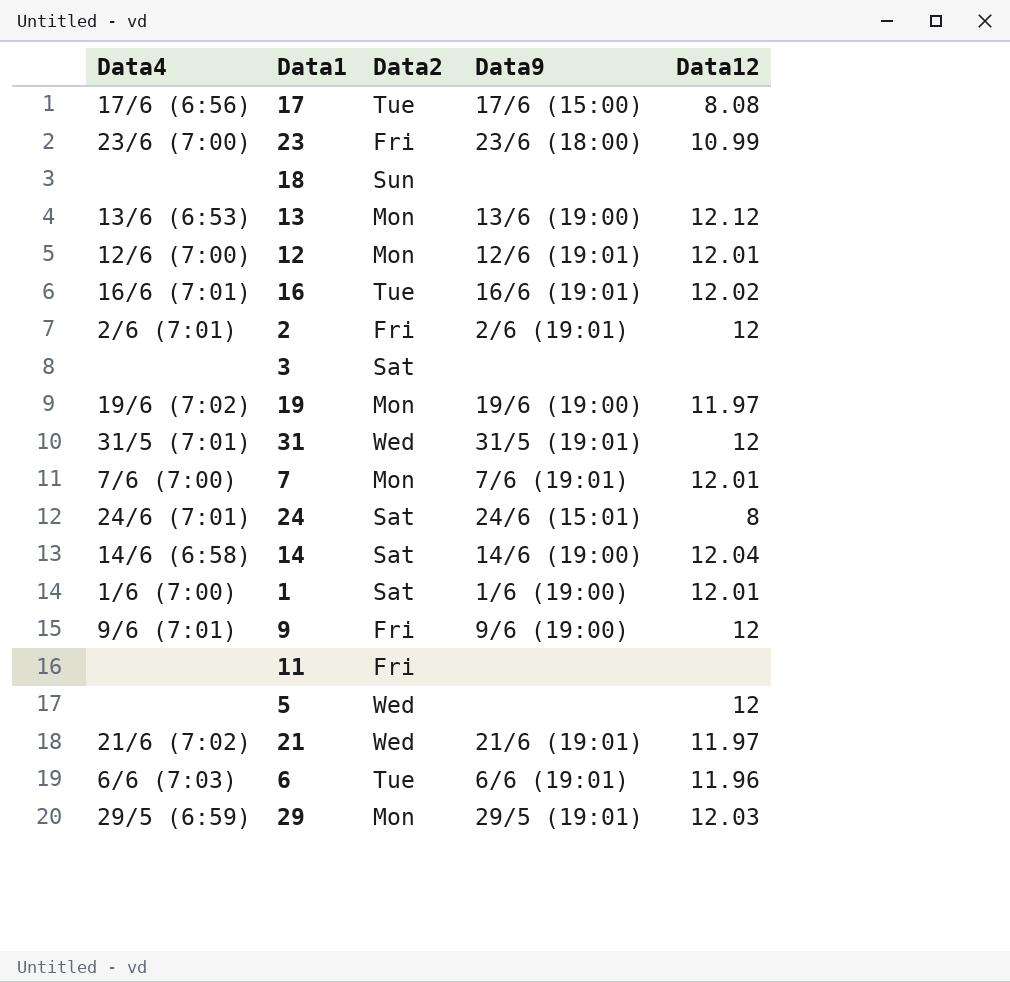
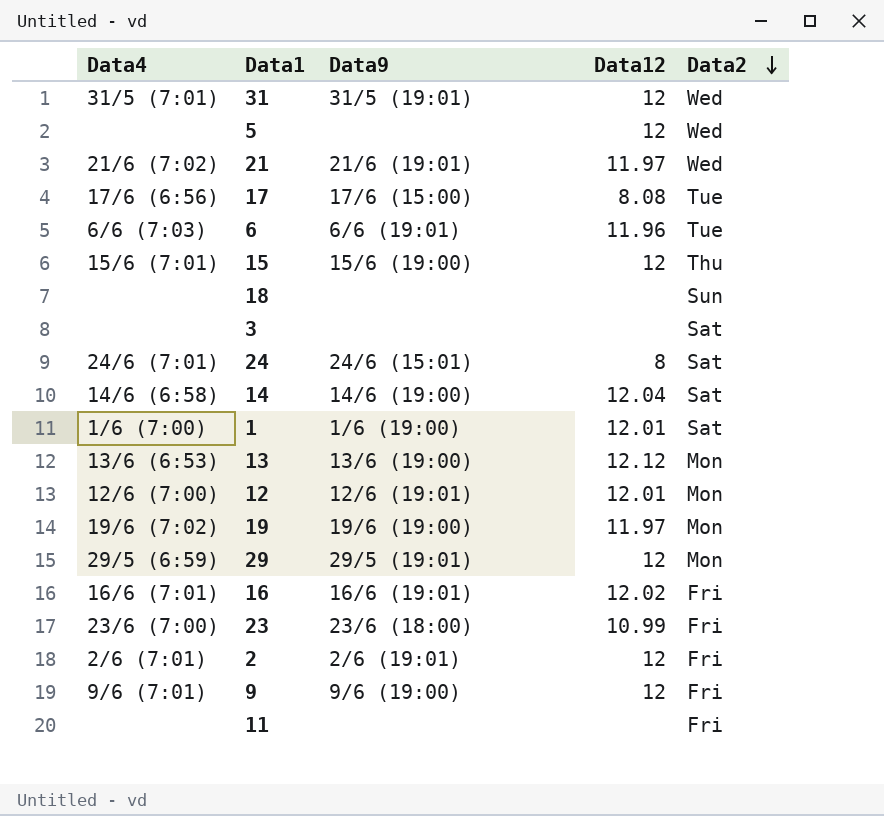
row order: none -> Data2 descending
column Data2 | position: 3 -> 5
row 7: 7/6 (7:00) | Mon | 7/6 (19:01) | 12.01 -> none
row 15: none -> 15/6 (7:01) | 15/6 (19:00) | 12 | Thu
29 | Data12: 12.03 -> 12
16 | Data2: Tue -> Fri

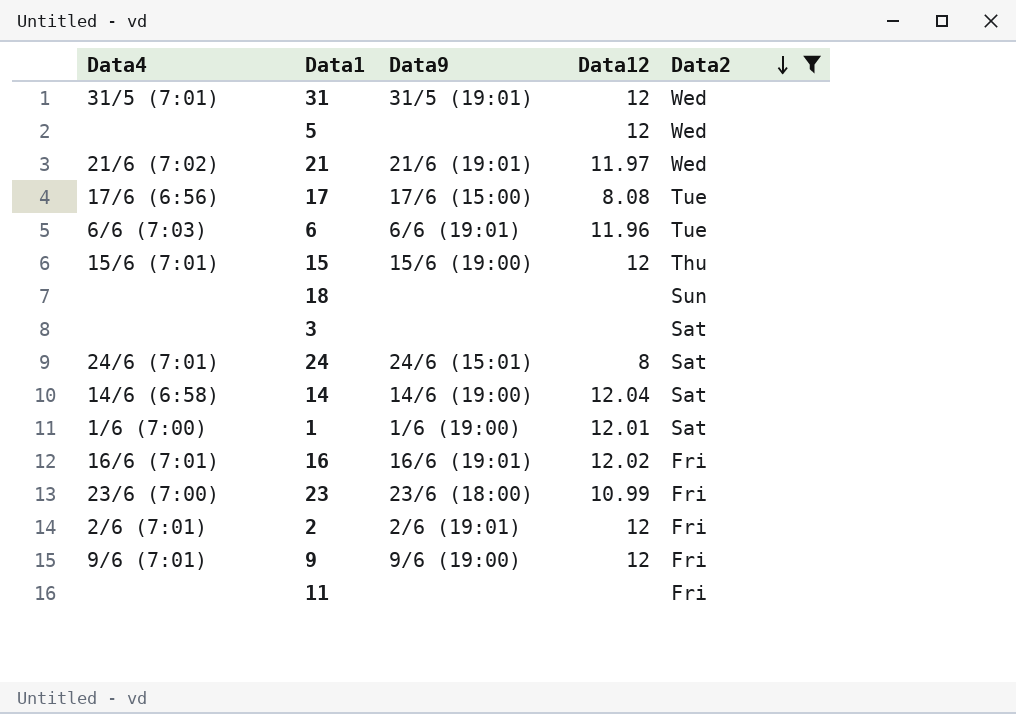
filter: none -> Data2 != Mon

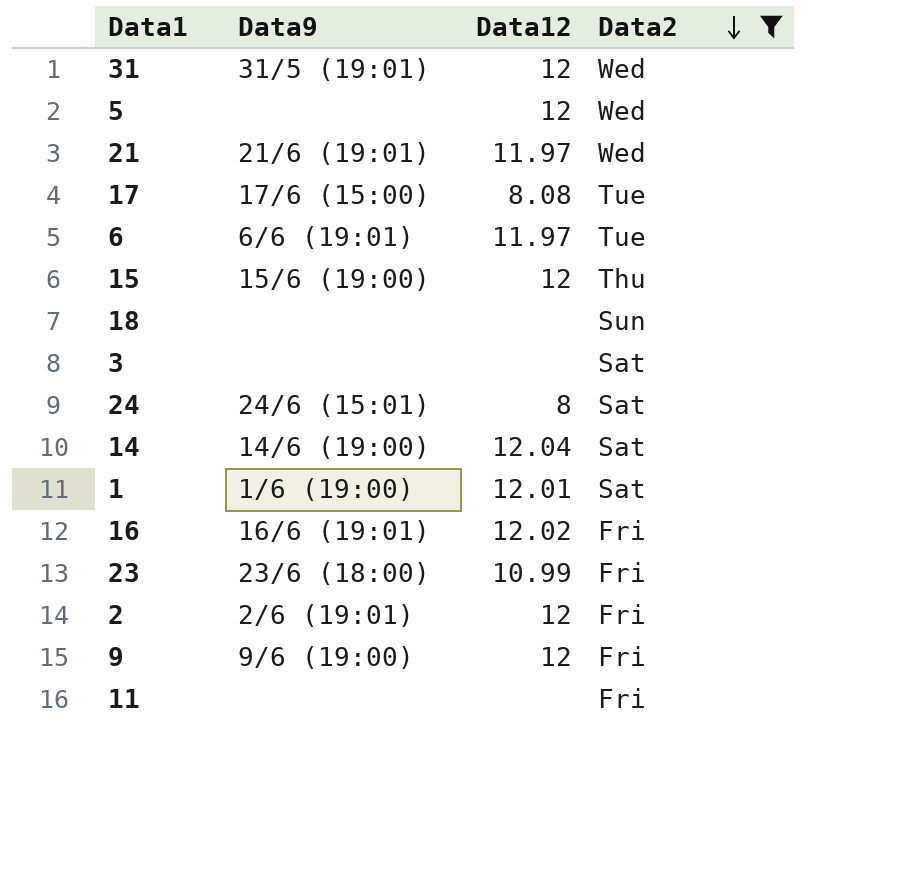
column Data4 | position: 1 -> none
6 | Data12: 11.96 -> 11.97

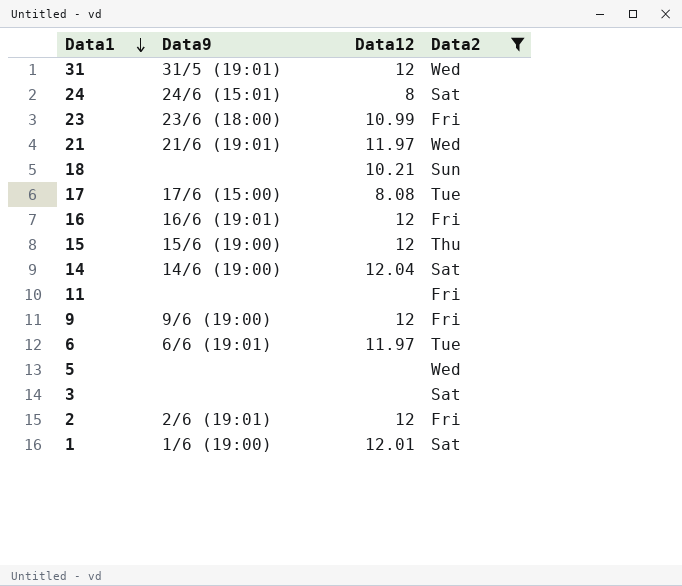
row order: Data2 descending -> Data1 descending
18 | Data12: none -> 10.21
16 | Data12: 12.02 -> 12
5 | Data12: 12 -> none

